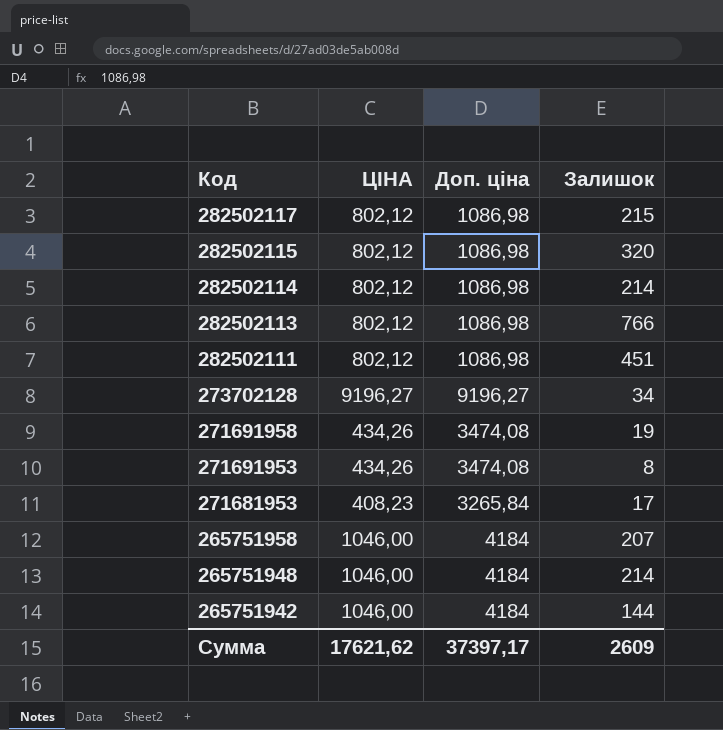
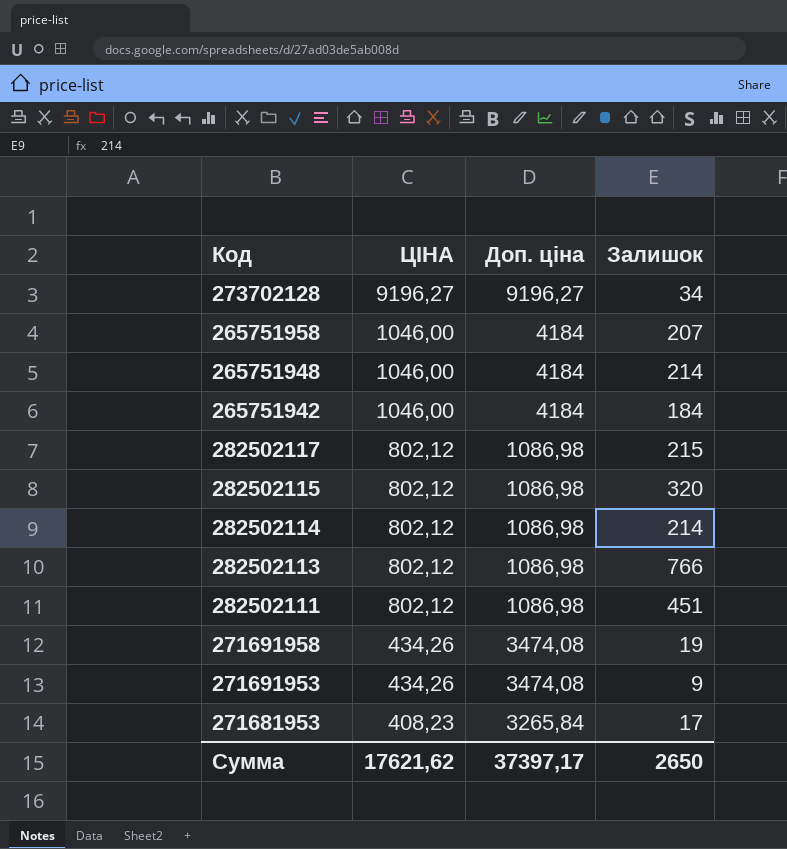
row order: Код descending -> ЦІНА descending
265751942 | Залишок: 144 -> 184
271691953 | Залишок: 8 -> 9
Сумма | Залишок: 2609 -> 2650

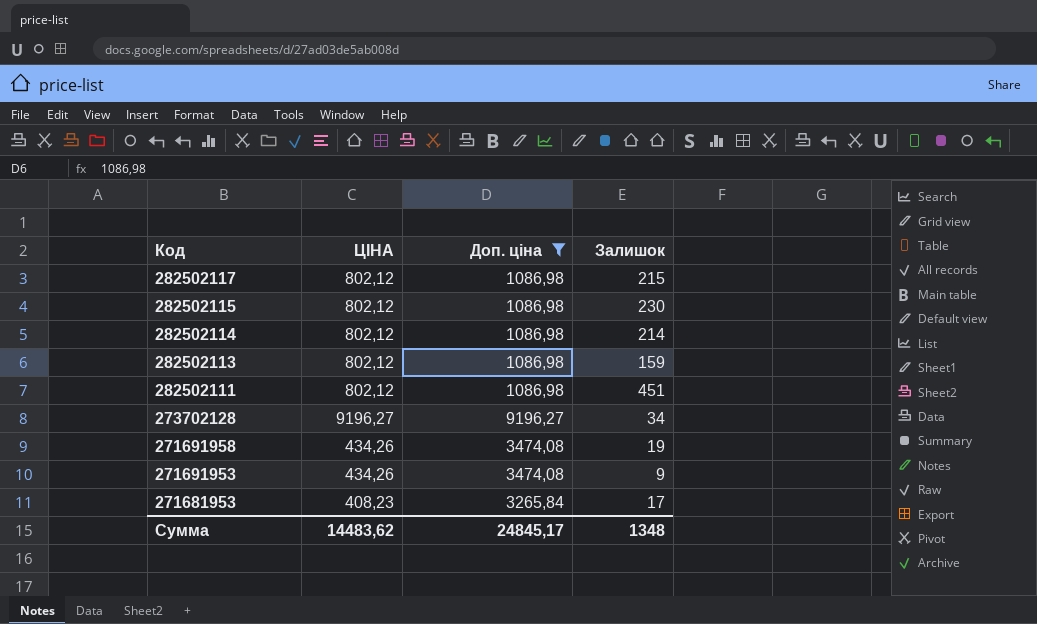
filter: none -> Доп. ціна != 4184
row order: ЦІНА descending -> Код descending
282502115 | Залишок: 320 -> 230
282502113 | Залишок: 766 -> 159
Сумма | ЦІНА: 17621,62 -> 14483,62
Сумма | Доп. ціна: 37397,17 -> 24845,17
Сумма | Залишок: 2650 -> 1348

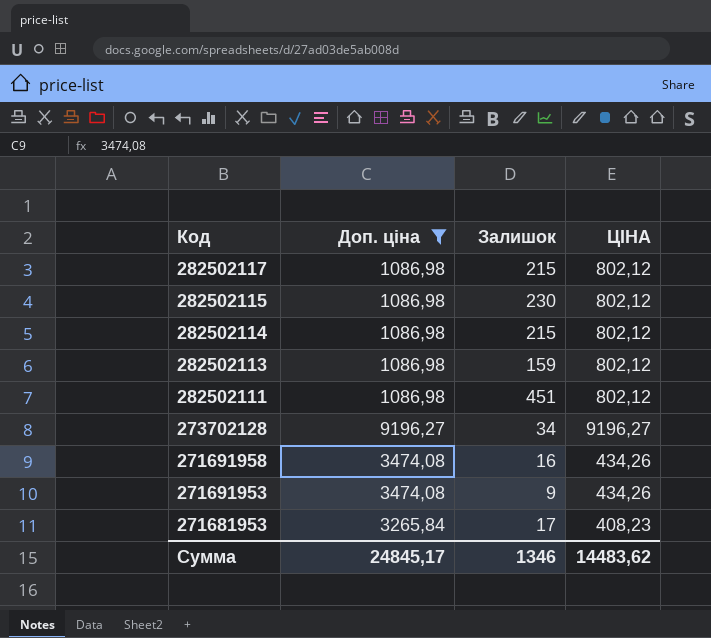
column ЦІНА | position: 2 -> 4
282502114 | Залишок: 214 -> 215
271691958 | Залишок: 19 -> 16
Сумма | Залишок: 1348 -> 1346

